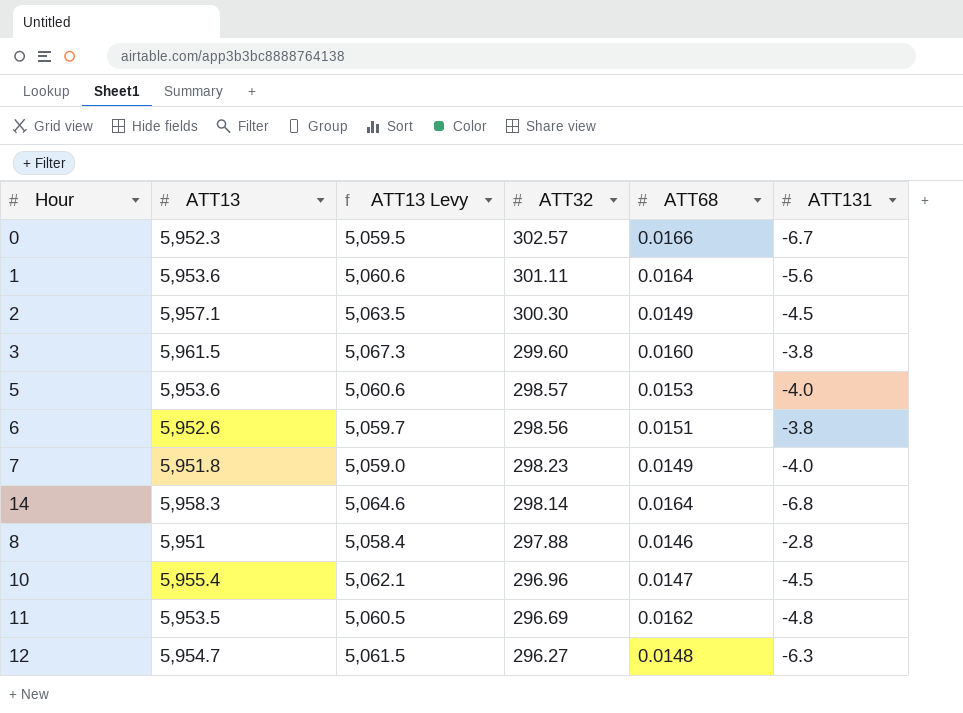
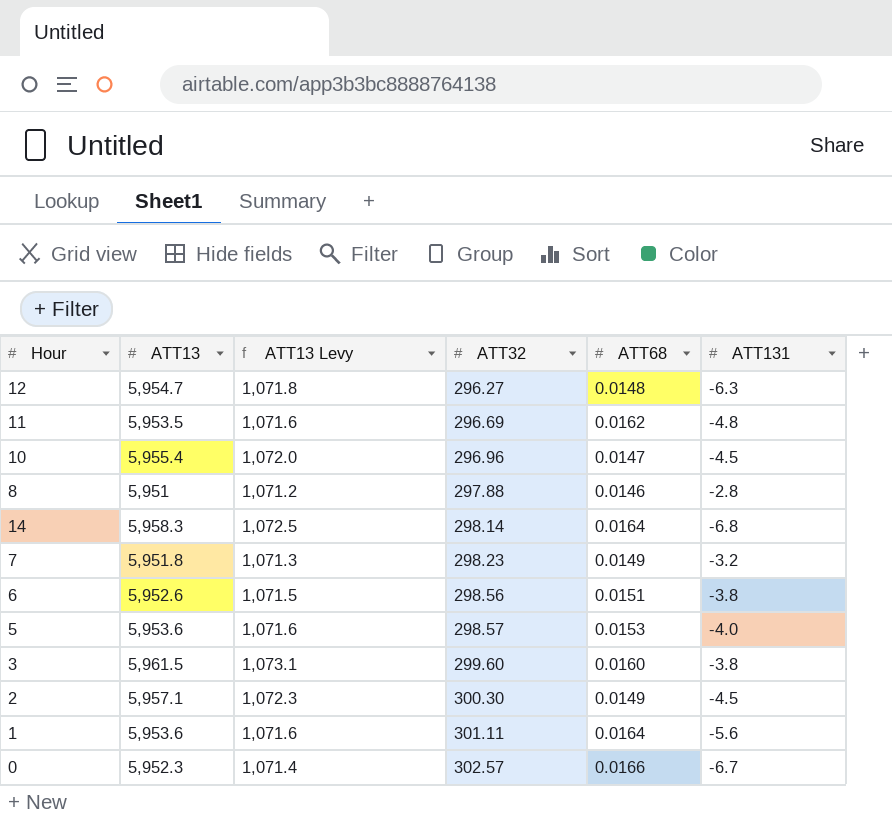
row order: ATT32 descending -> ATT32 ascending
column ATT13 Levy | formula: [ATT13] * 0.85 -> [ATT13] * 0.18
7 | ATT131: -4.0 -> -3.2

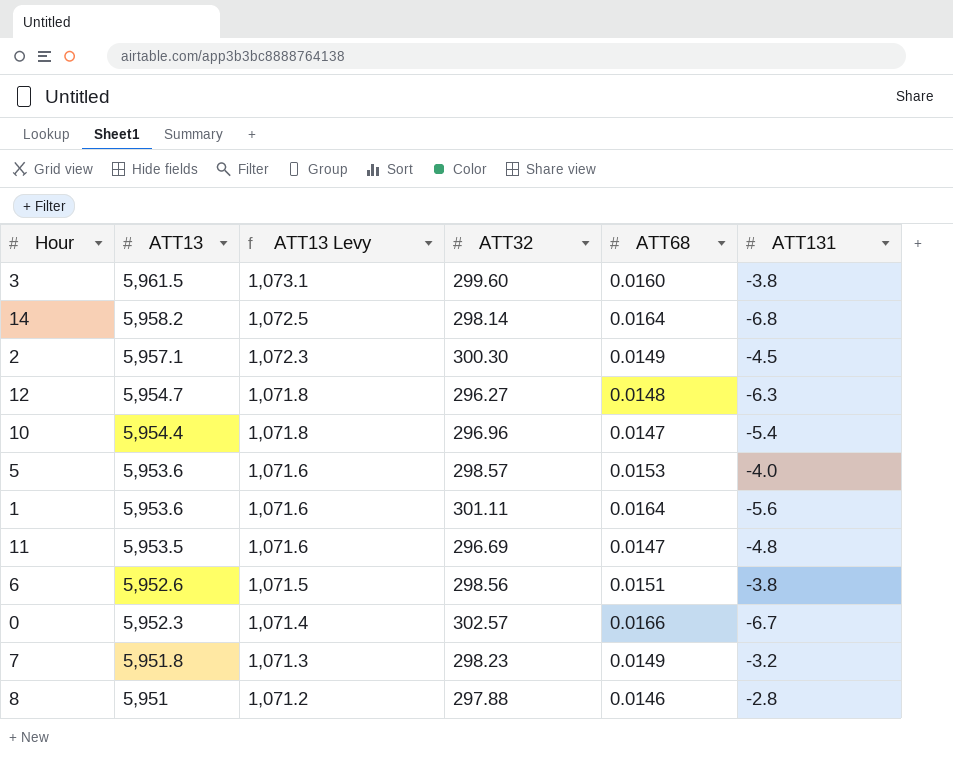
row order: ATT32 ascending -> ATT13 descending
14 | ATT13: 5,958.3 -> 5,958.2
10 | ATT13: 5,955.4 -> 5,954.4
10 | ATT13 Levy: 1,072.0 -> 1,071.8
10 | ATT131: -4.5 -> -5.4
11 | ATT68: 0.0162 -> 0.0147

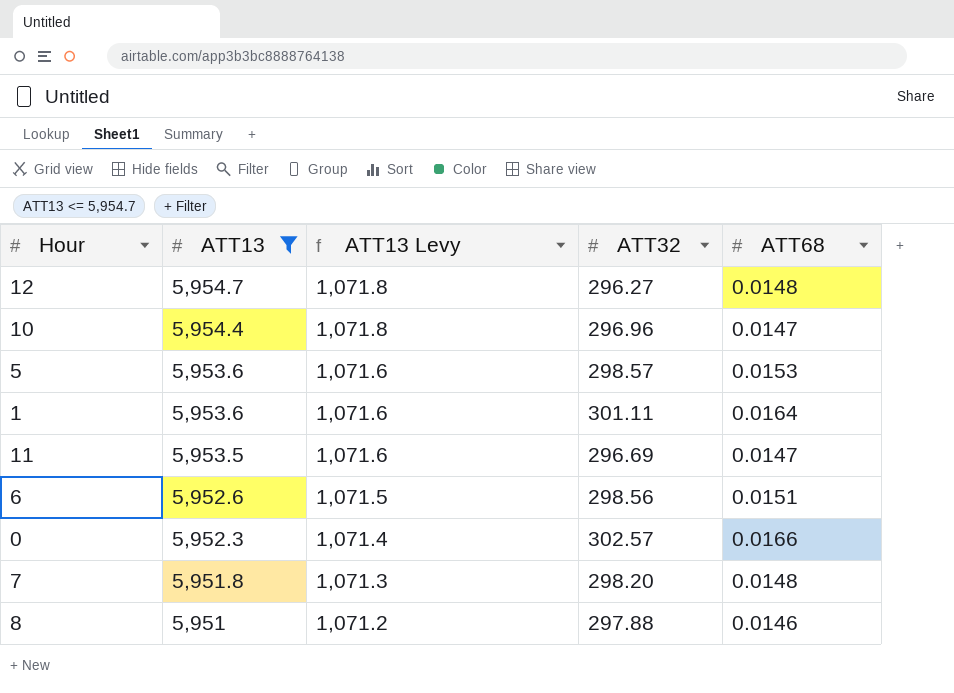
filter: none -> ATT13 <= 5,954.7
column ATT131 | position: 6 -> none
7 | ATT32: 298.23 -> 298.20
7 | ATT68: 0.0149 -> 0.0148

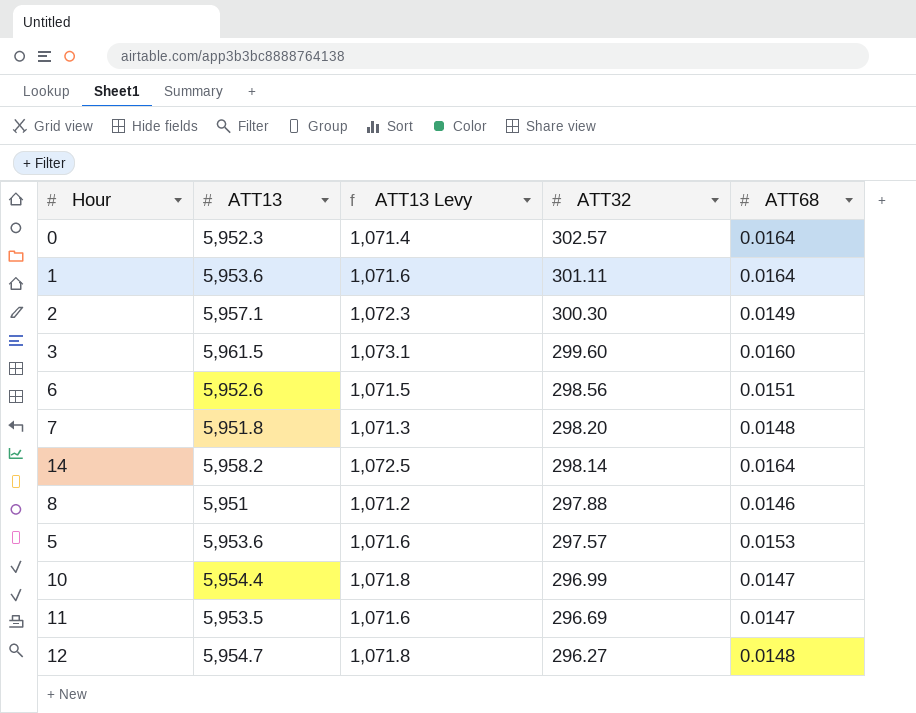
filter: ATT13 <= 5,954.7 -> none
row order: ATT13 descending -> ATT32 descending
0 | ATT68: 0.0166 -> 0.0164
5 | ATT32: 298.57 -> 297.57
10 | ATT32: 296.96 -> 296.99

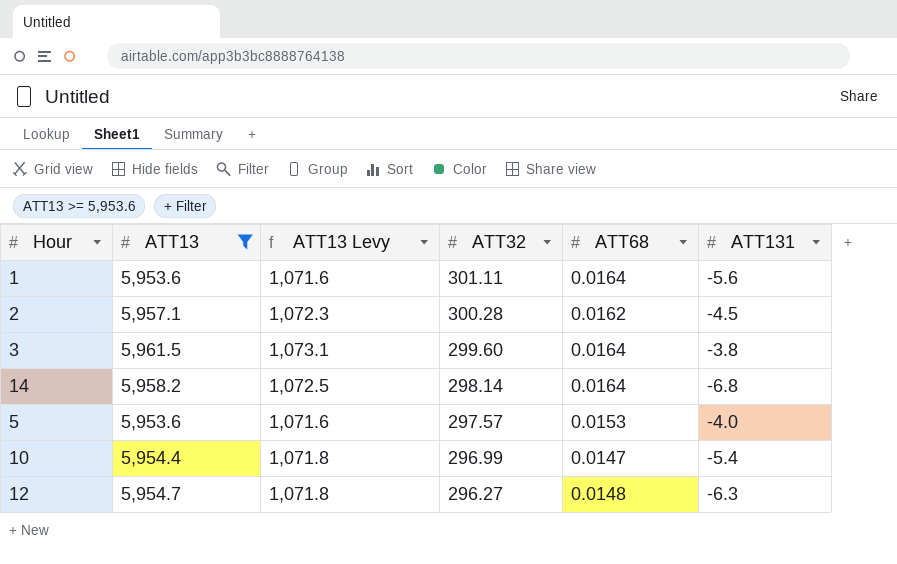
filter: none -> ATT13 >= 5,953.6
column ATT131 | position: none -> 6
2 | ATT32: 300.30 -> 300.28
2 | ATT68: 0.0149 -> 0.0162
3 | ATT68: 0.0160 -> 0.0164

